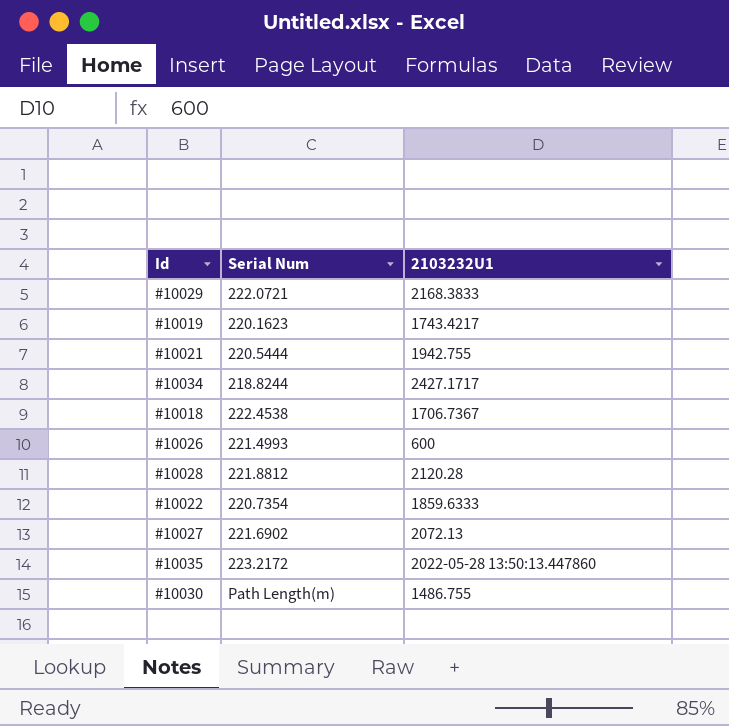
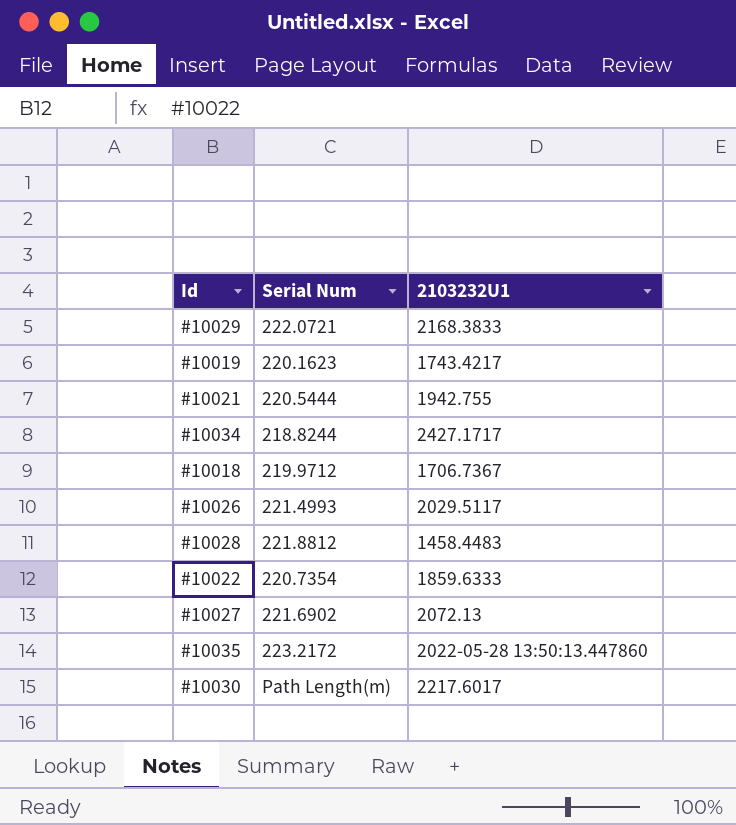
#10018 | Serial Num: 222.4538 -> 219.9712
#10026 | 2103232U1: 600 -> 2029.5117
#10028 | 2103232U1: 2120.28 -> 1458.4483
#10030 | 2103232U1: 1486.755 -> 2217.6017

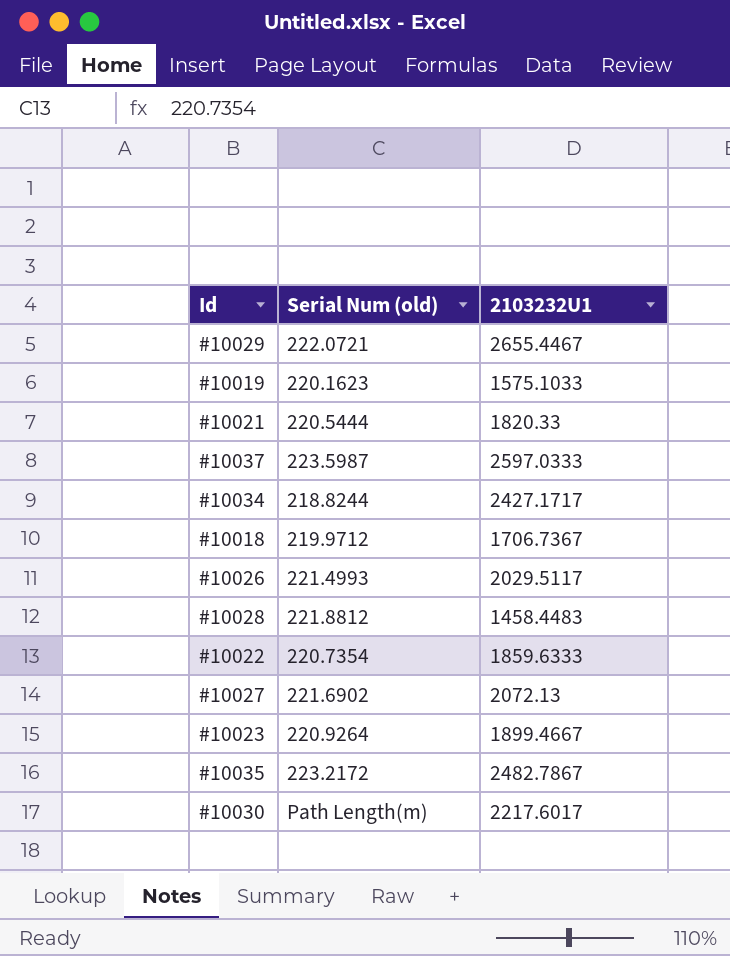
column name: Serial Num -> Serial Num (old)
#10029 | 2103232U1: 2168.3833 -> 2655.4467
#10019 | 2103232U1: 1743.4217 -> 1575.1033
#10021 | 2103232U1: 1942.755 -> 1820.33
row #10037: none -> 223.5987 | 2597.0333
row #10023: none -> 220.9264 | 1899.4667
#10035 | 2103232U1: 2022-05-28 13:50:13.447860 -> 2482.7867

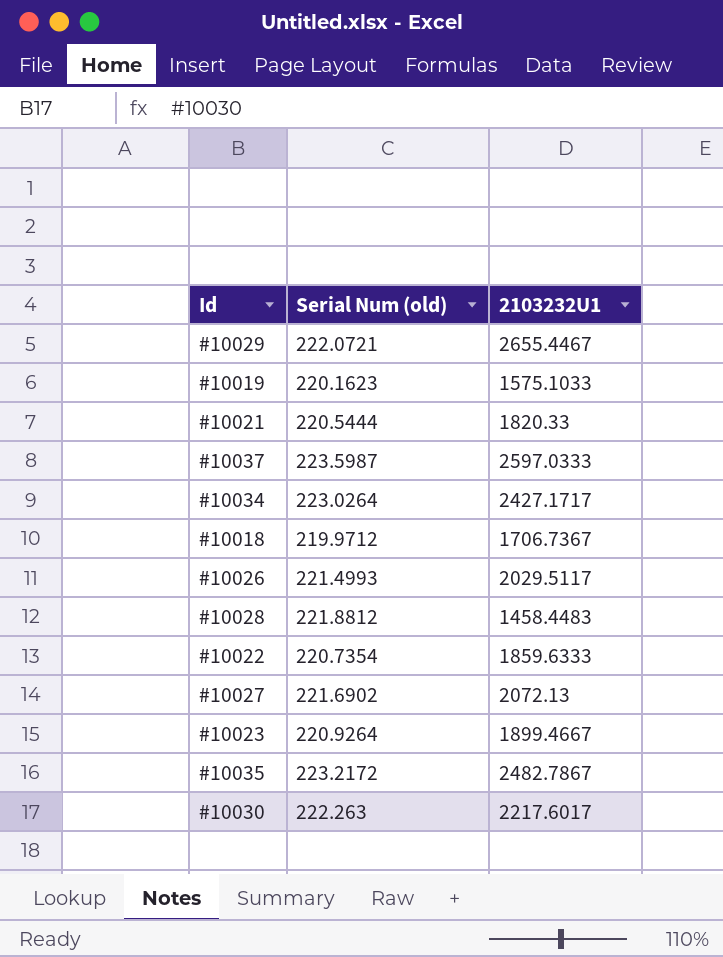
#10034 | Serial Num (old): 218.8244 -> 223.0264
#10030 | Serial Num (old): Path Length(m) -> 222.263

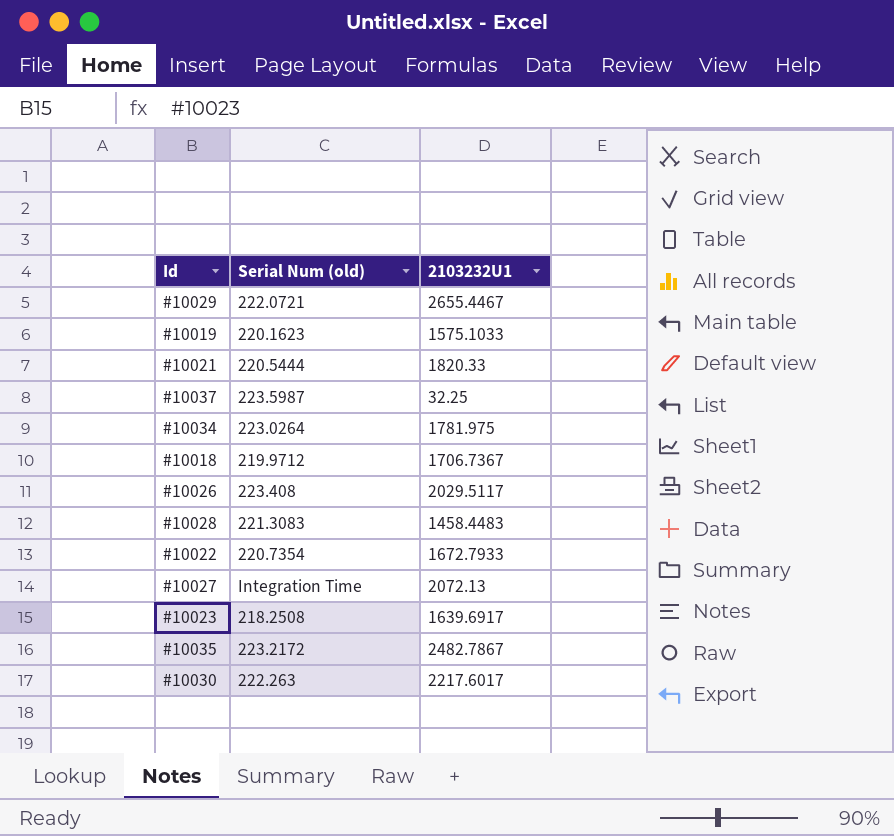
#10037 | 2103232U1: 2597.0333 -> 32.25
#10034 | 2103232U1: 2427.1717 -> 1781.975
#10026 | Serial Num (old): 221.4993 -> 223.408
#10028 | Serial Num (old): 221.8812 -> 221.3083
#10022 | 2103232U1: 1859.6333 -> 1672.7933
#10027 | Serial Num (old): 221.6902 -> Integration Time
#10023 | Serial Num (old): 220.9264 -> 218.2508
#10023 | 2103232U1: 1899.4667 -> 1639.6917

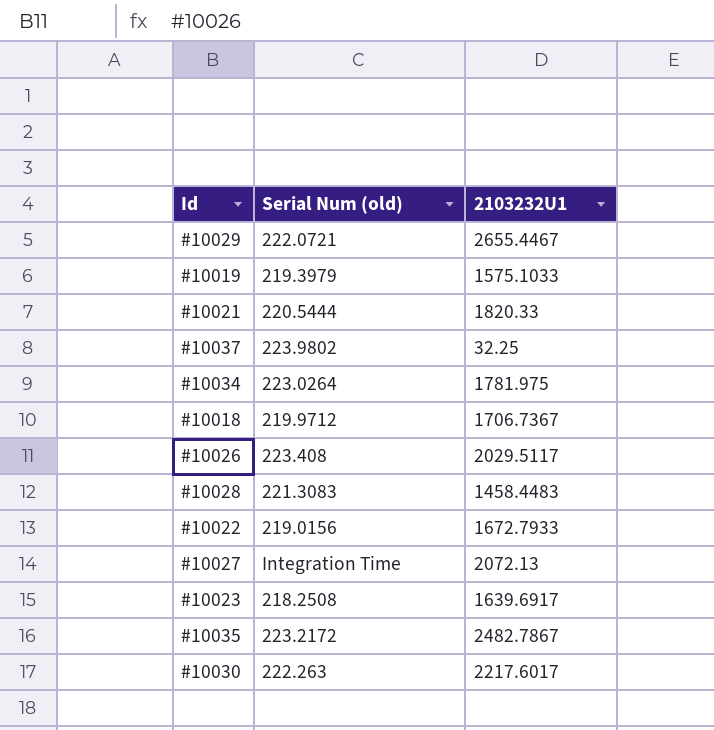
#10019 | Serial Num (old): 220.1623 -> 219.3979
#10037 | Serial Num (old): 223.5987 -> 223.9802
#10022 | Serial Num (old): 220.7354 -> 219.0156

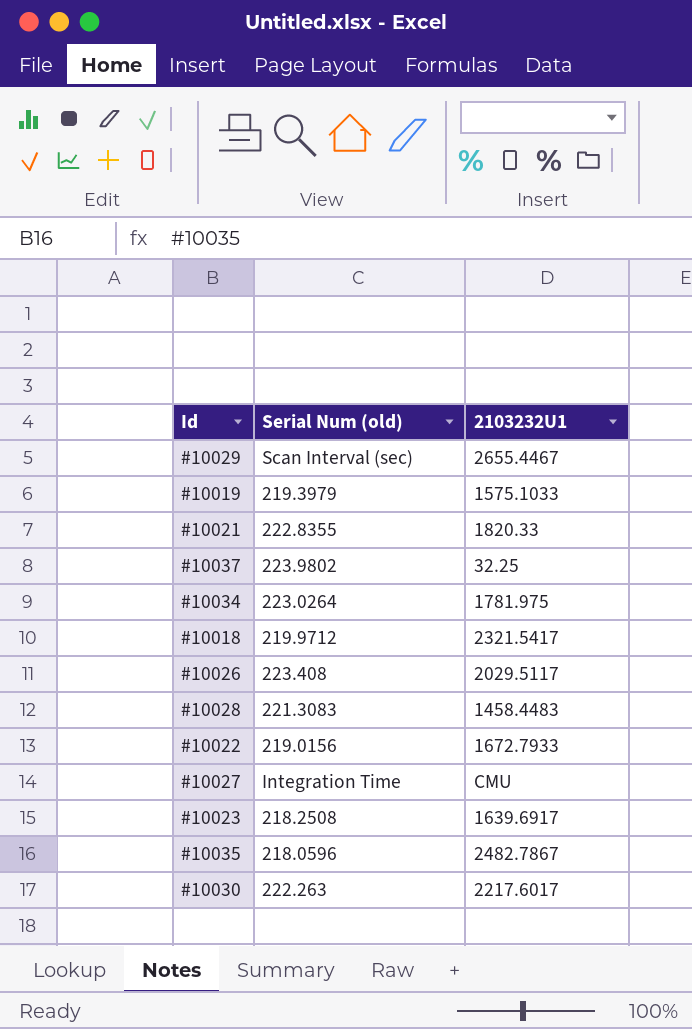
#10029 | Serial Num (old): 222.0721 -> Scan Interval (sec)
#10021 | Serial Num (old): 220.5444 -> 222.8355
#10018 | 2103232U1: 1706.7367 -> 2321.5417
#10027 | 2103232U1: 2072.13 -> CMU
#10035 | Serial Num (old): 223.2172 -> 218.0596

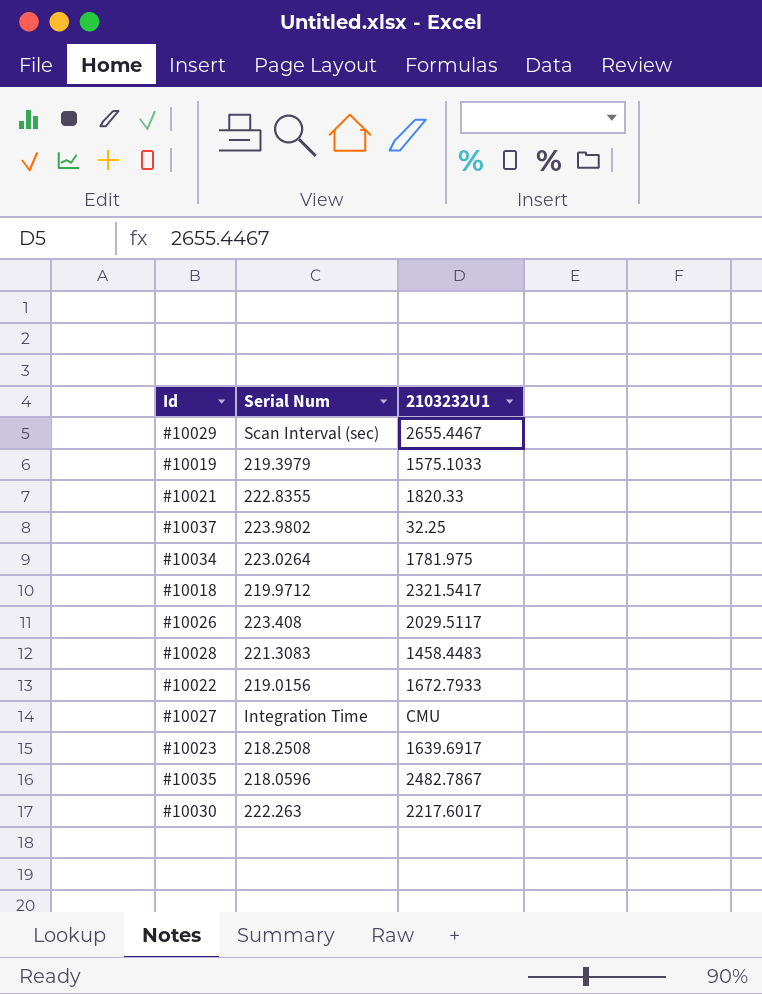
column name: Serial Num (old) -> Serial Num

